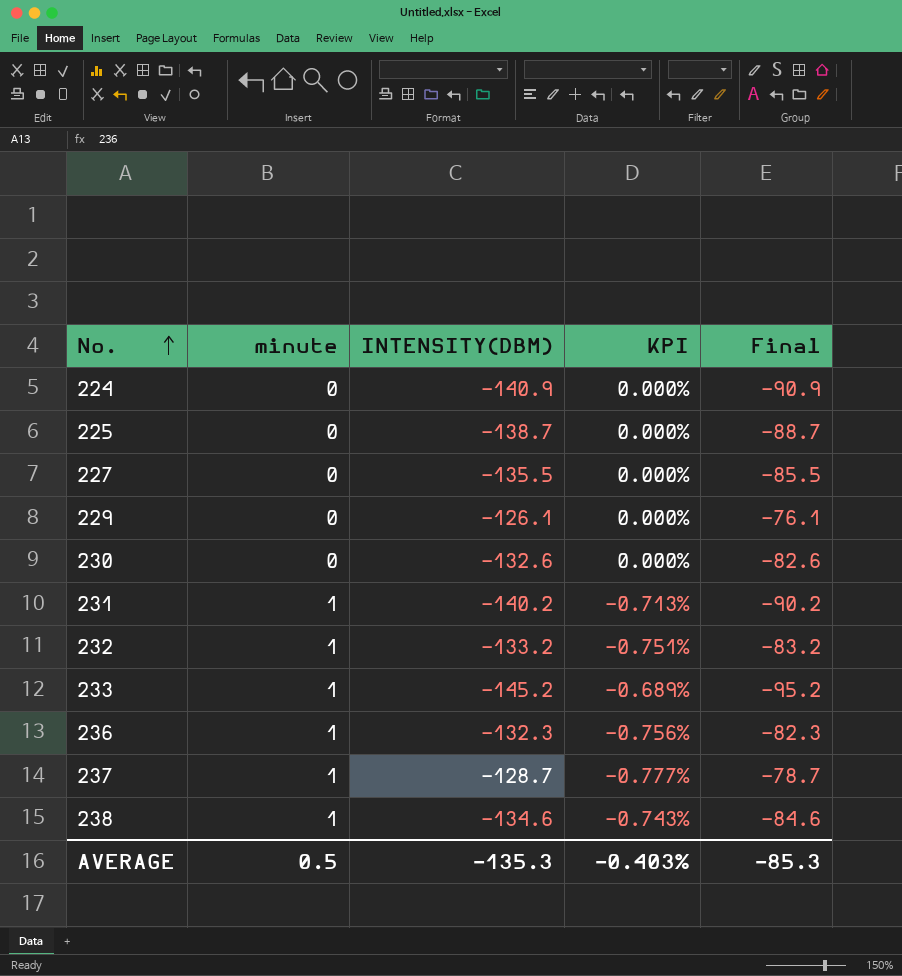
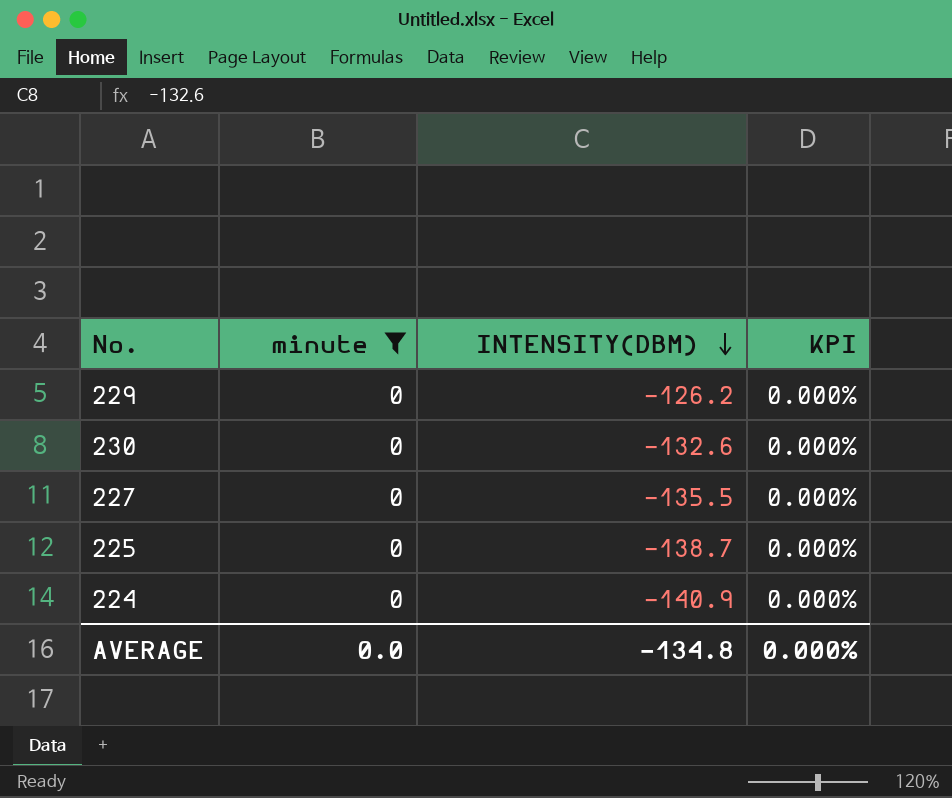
filter: none -> minute = 0
row order: No. ascending -> INTENSITY(DBM) descending
column Final | formula: [INTENSITY(DBM)] + 50 -> none
229 | INTENSITY(DBM): -126.1 -> -126.2
AVERAGE | minute: 0.5 -> 0.0
AVERAGE | INTENSITY(DBM): -135.3 -> -134.8
AVERAGE | KPI: -0.403% -> 0.000%

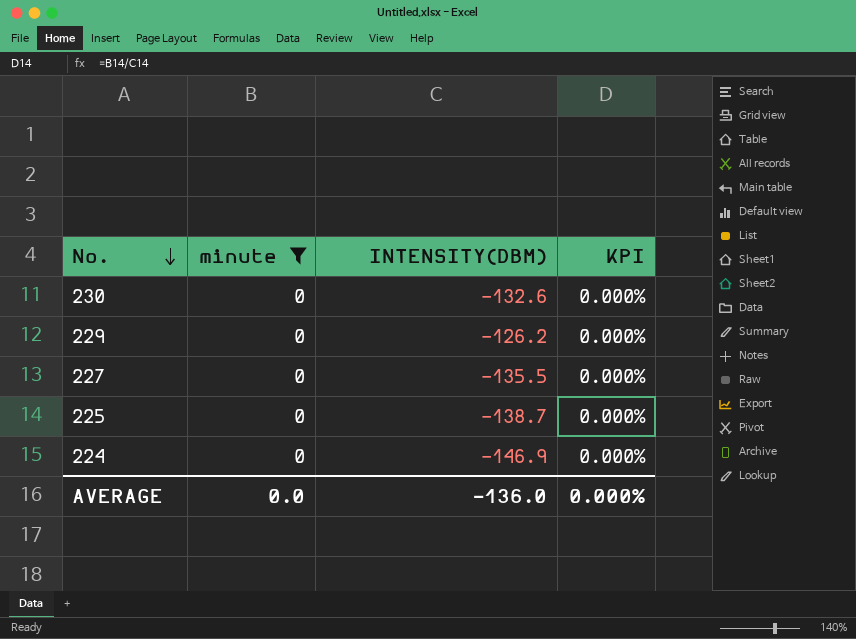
row order: INTENSITY(DBM) descending -> No. descending
224 | INTENSITY(DBM): -140.9 -> -146.9
AVERAGE | INTENSITY(DBM): -134.8 -> -136.0

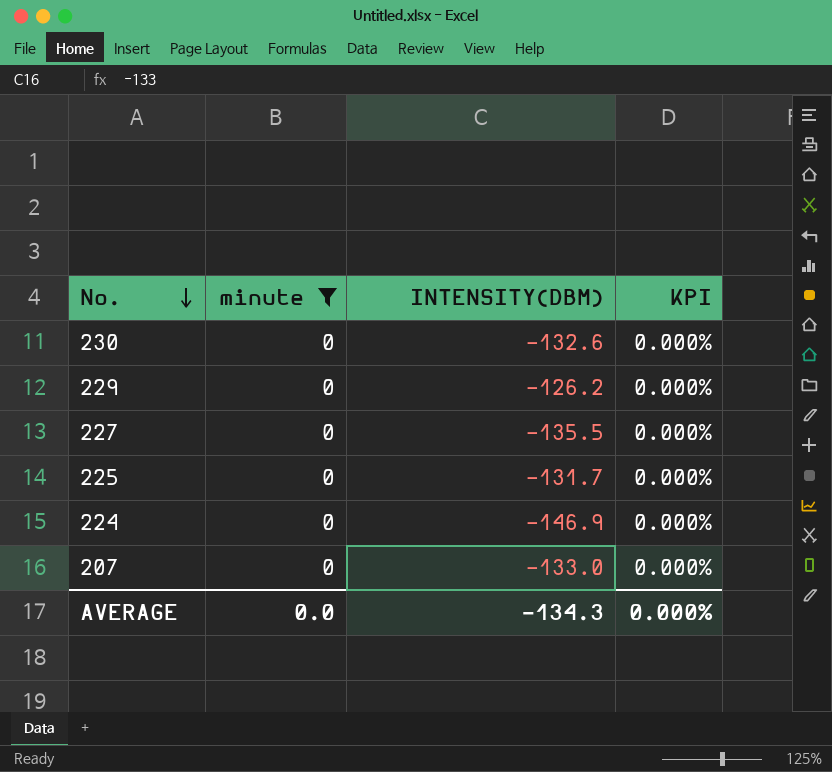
225 | INTENSITY(DBM): -138.7 -> -131.7
row 207: none -> 0 | -133.0 | 0.000%
AVERAGE | INTENSITY(DBM): -136.0 -> -134.3

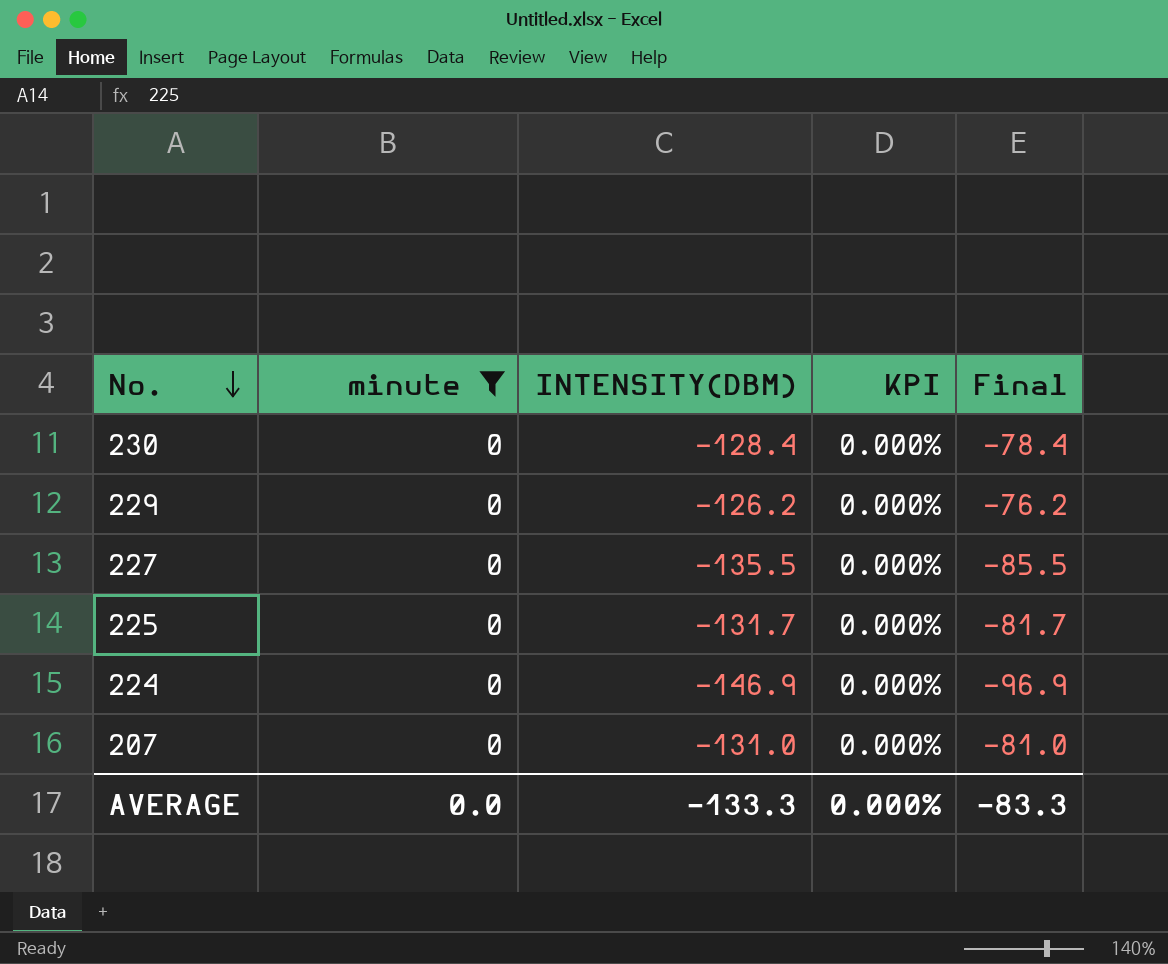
column Final | formula: none -> [INTENSITY(DBM)] + 50
230 | INTENSITY(DBM): -132.6 -> -128.4
207 | INTENSITY(DBM): -133.0 -> -131.0
AVERAGE | INTENSITY(DBM): -134.3 -> -133.3

